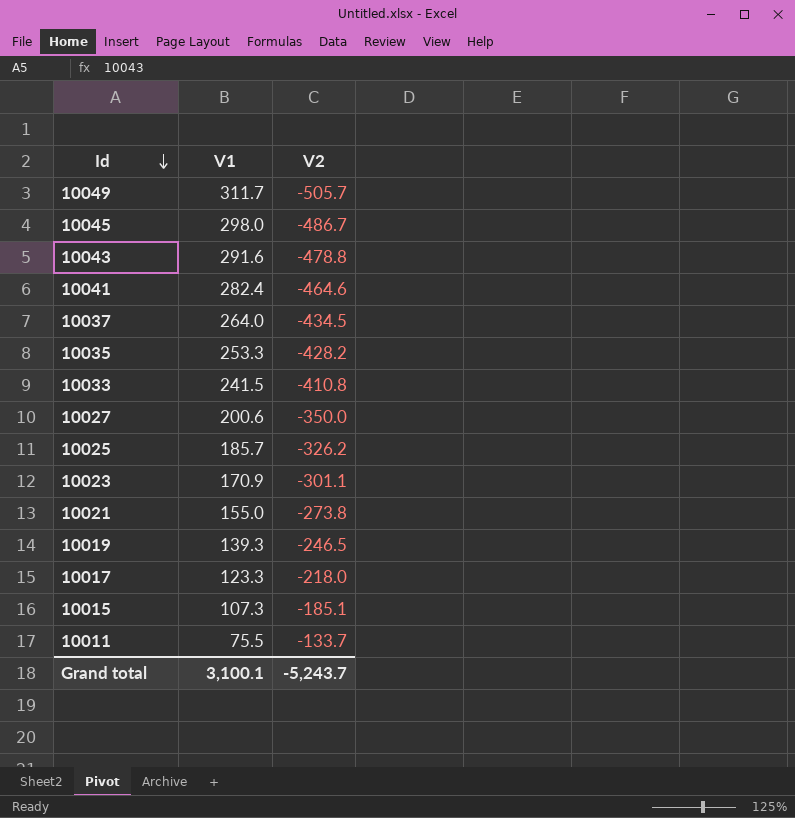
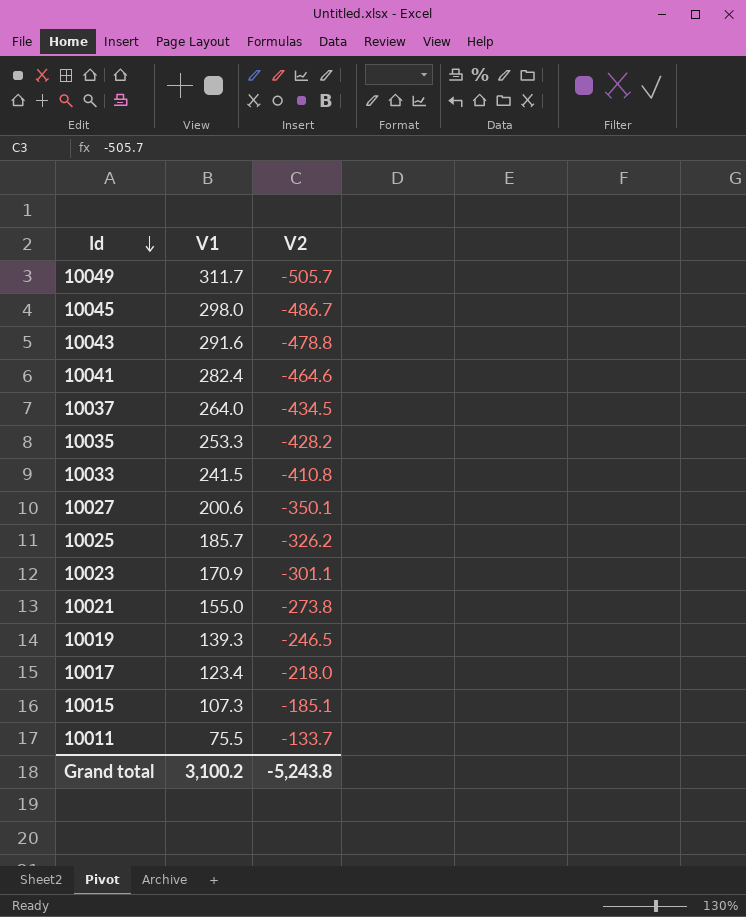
10027 | V2: -350.0 -> -350.1
10017 | V1: 123.3 -> 123.4
Grand total | V1: 3,100.1 -> 3,100.2
Grand total | V2: -5,243.7 -> -5,243.8

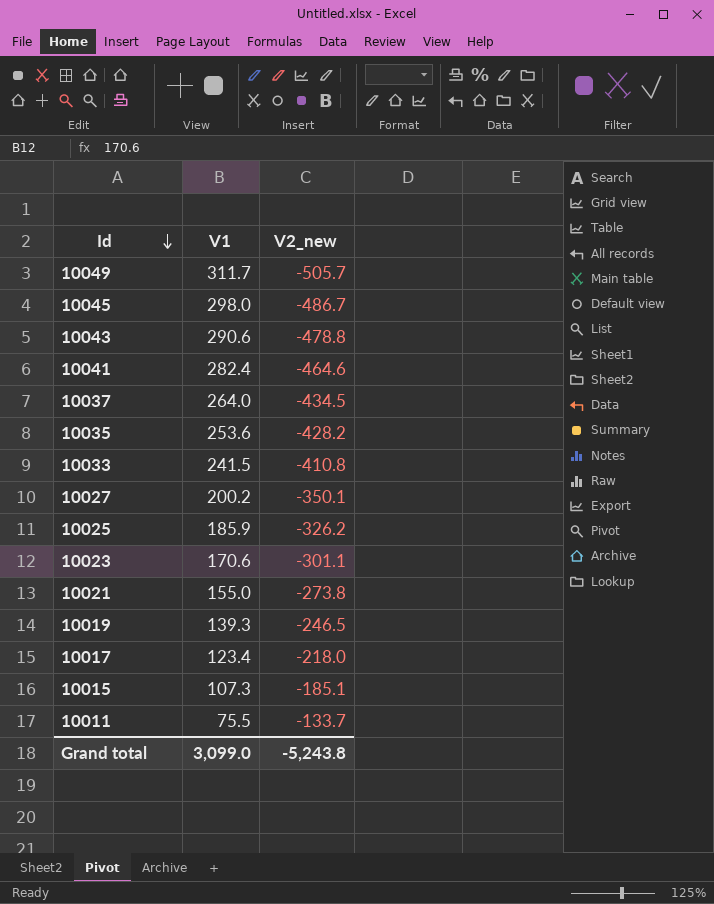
column name: V2 -> V2_new
10043 | V1: 291.6 -> 290.6
10035 | V1: 253.3 -> 253.6
10027 | V1: 200.6 -> 200.2
10025 | V1: 185.7 -> 185.9
10023 | V1: 170.9 -> 170.6
Grand total | V1: 3,100.2 -> 3,099.0

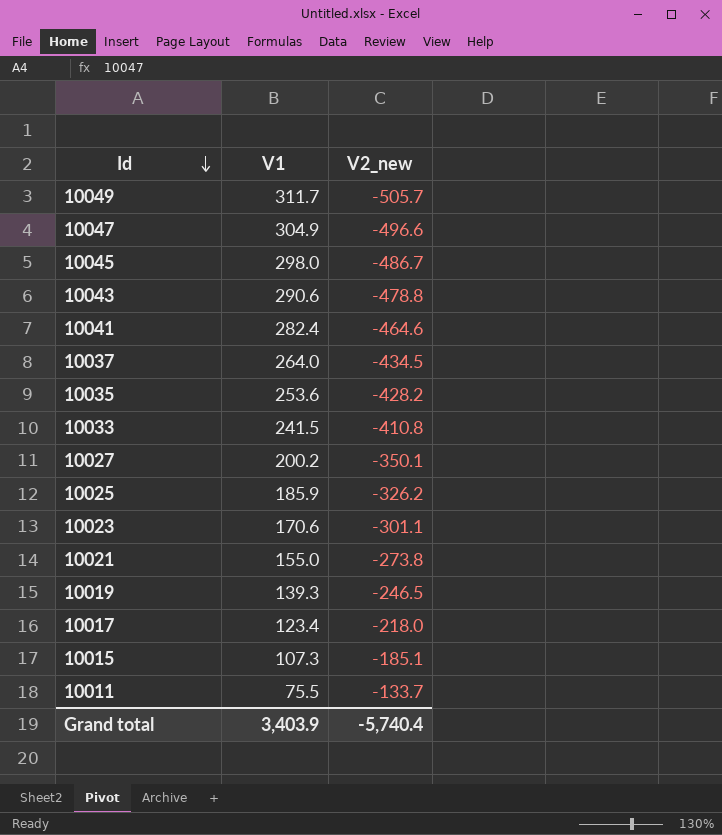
row 10047: none -> 304.9 | -496.6
Grand total | V1: 3,099.0 -> 3,403.9
Grand total | V2_new: -5,243.8 -> -5,740.4

